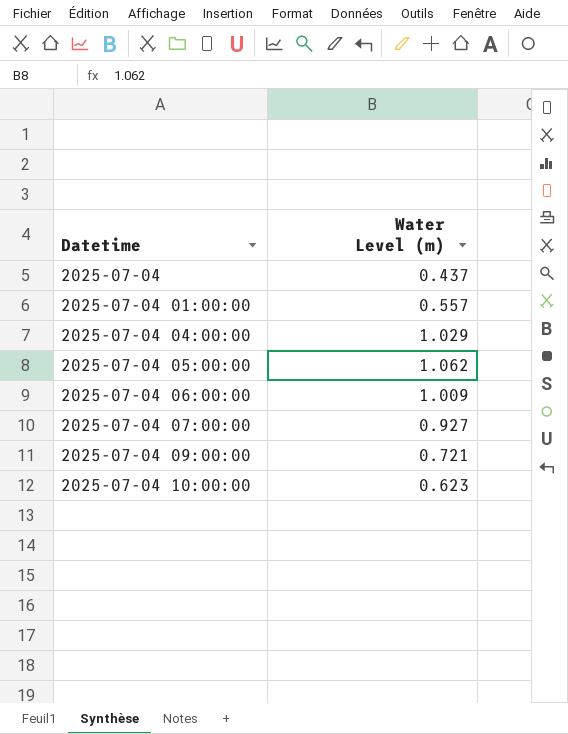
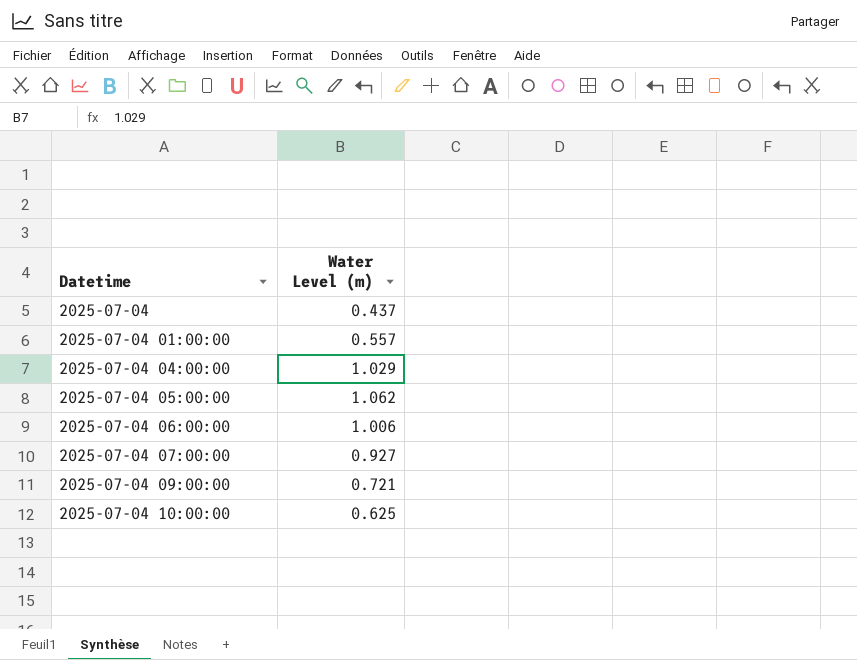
2025-07-04 06:00:00 | Water Level (m): 1.009 -> 1.006
2025-07-04 10:00:00 | Water Level (m): 0.623 -> 0.625

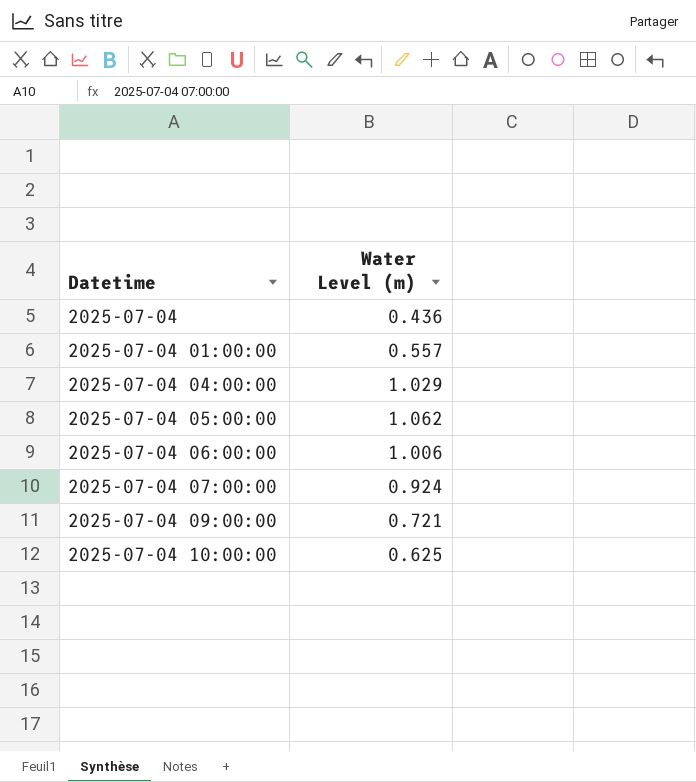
2025-07-04 | Water Level (m): 0.437 -> 0.436
2025-07-04 07:00:00 | Water Level (m): 0.927 -> 0.924

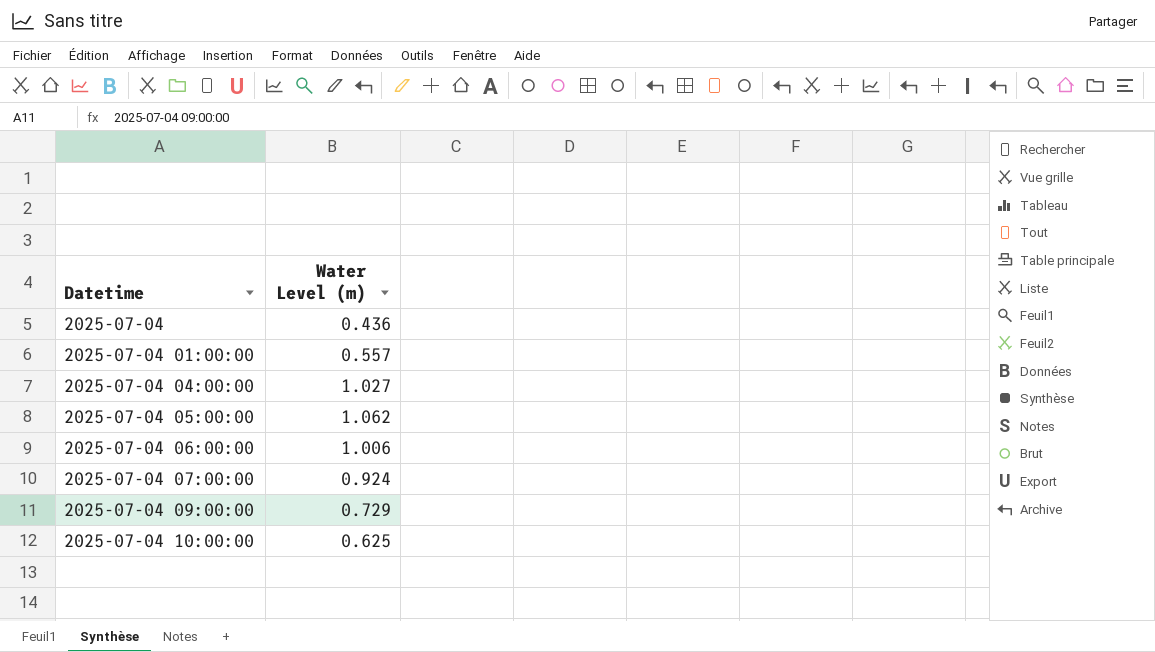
2025-07-04 04:00:00 | Water Level (m): 1.029 -> 1.027
2025-07-04 09:00:00 | Water Level (m): 0.721 -> 0.729

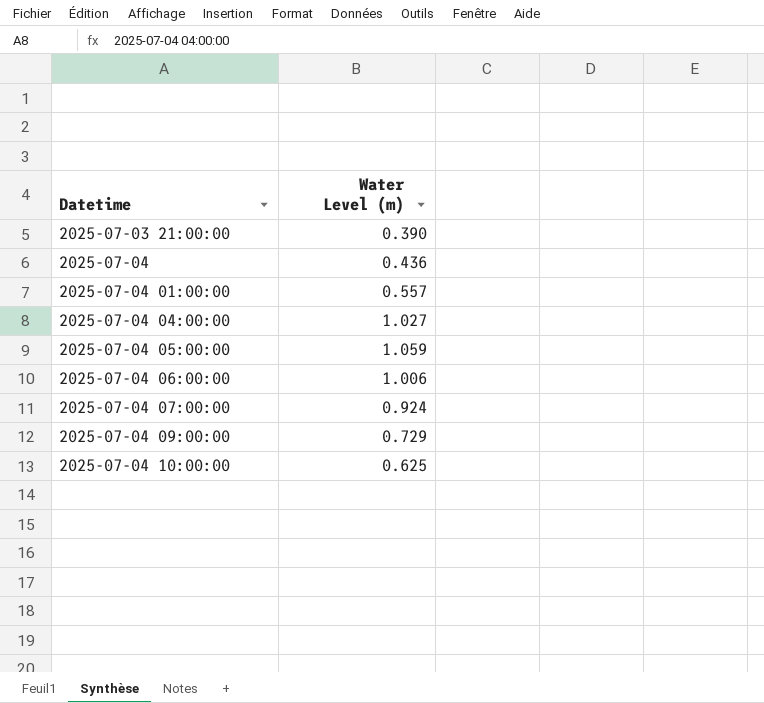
row 2025-07-03 21:00:00: none -> 0.390
2025-07-04 05:00:00 | Water Level (m): 1.062 -> 1.059

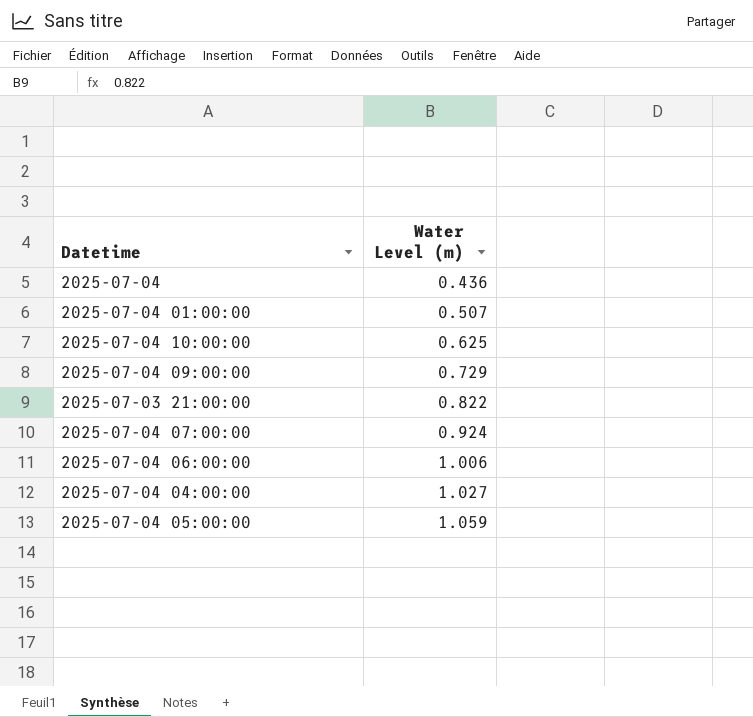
row order: Datetime ascending -> Water Level (m) ascending
2025-07-04 01:00:00 | Water Level (m): 0.557 -> 0.507
2025-07-03 21:00:00 | Water Level (m): 0.390 -> 0.822

